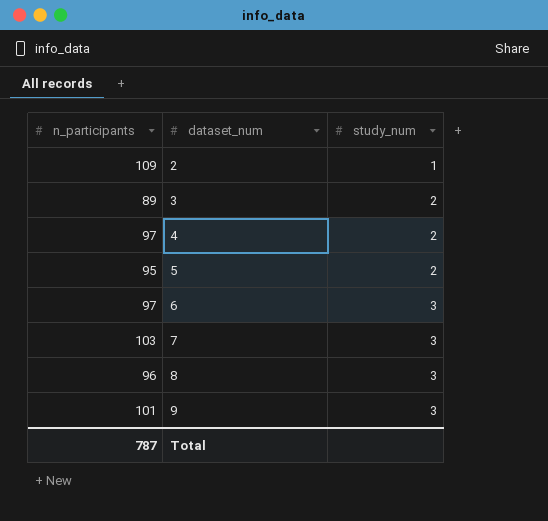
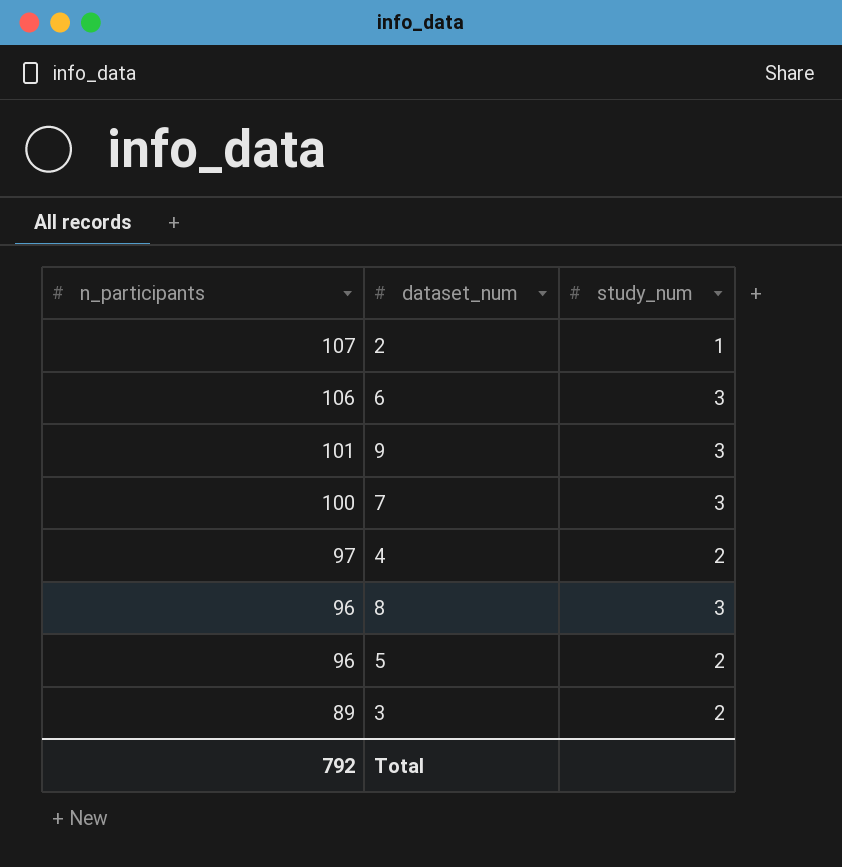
row order: dataset_num ascending -> n_participants descending
2 | n_participants: 109 -> 107
6 | n_participants: 97 -> 106
7 | n_participants: 103 -> 100
5 | n_participants: 95 -> 96
Total | n_participants: 787 -> 792

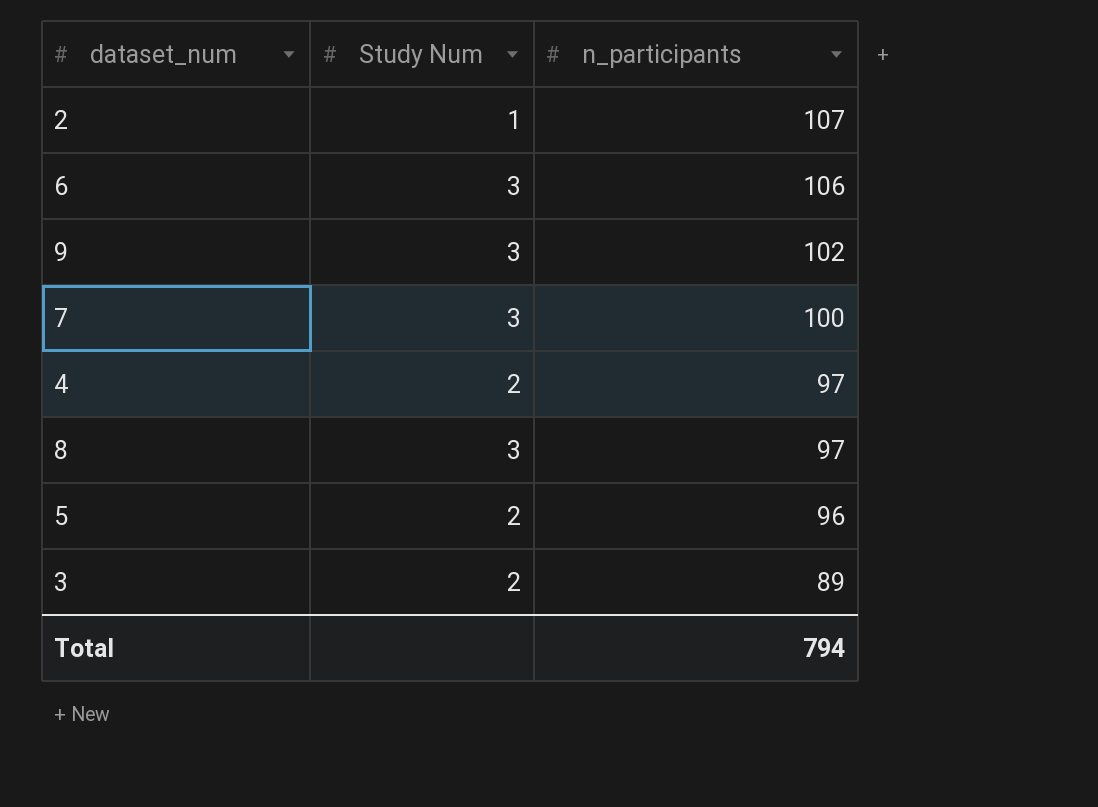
column name: study_num -> Study Num
column n_participants | position: 1 -> 3
9 | n_participants: 101 -> 102
8 | n_participants: 96 -> 97
Total | n_participants: 792 -> 794

